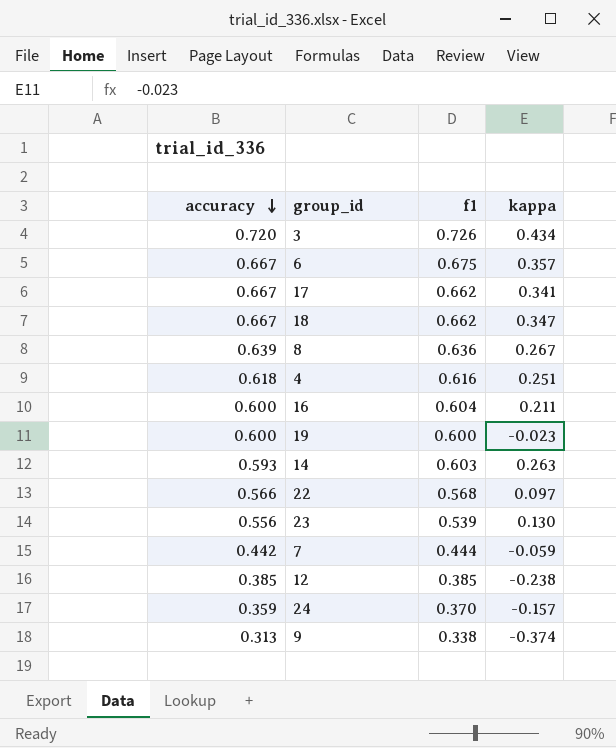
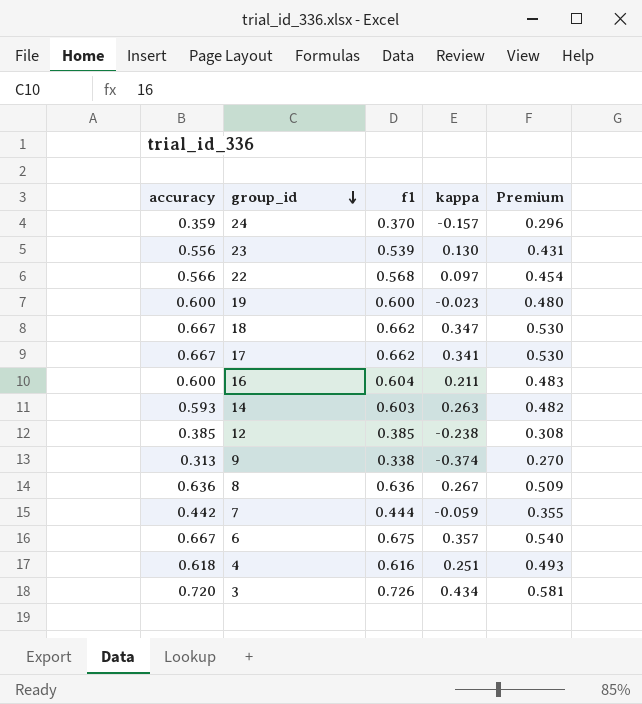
row order: accuracy descending -> group_id descending
column Premium | formula: none -> [f1] * 0.8
8 | accuracy: 0.639 -> 0.636

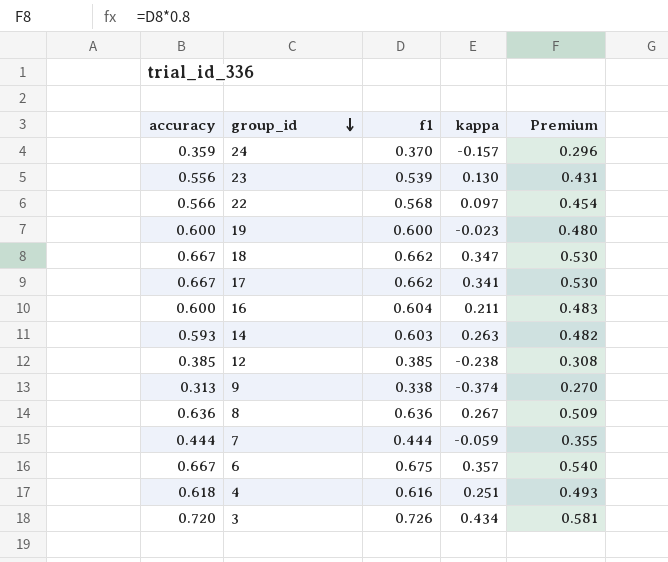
7 | accuracy: 0.442 -> 0.444

